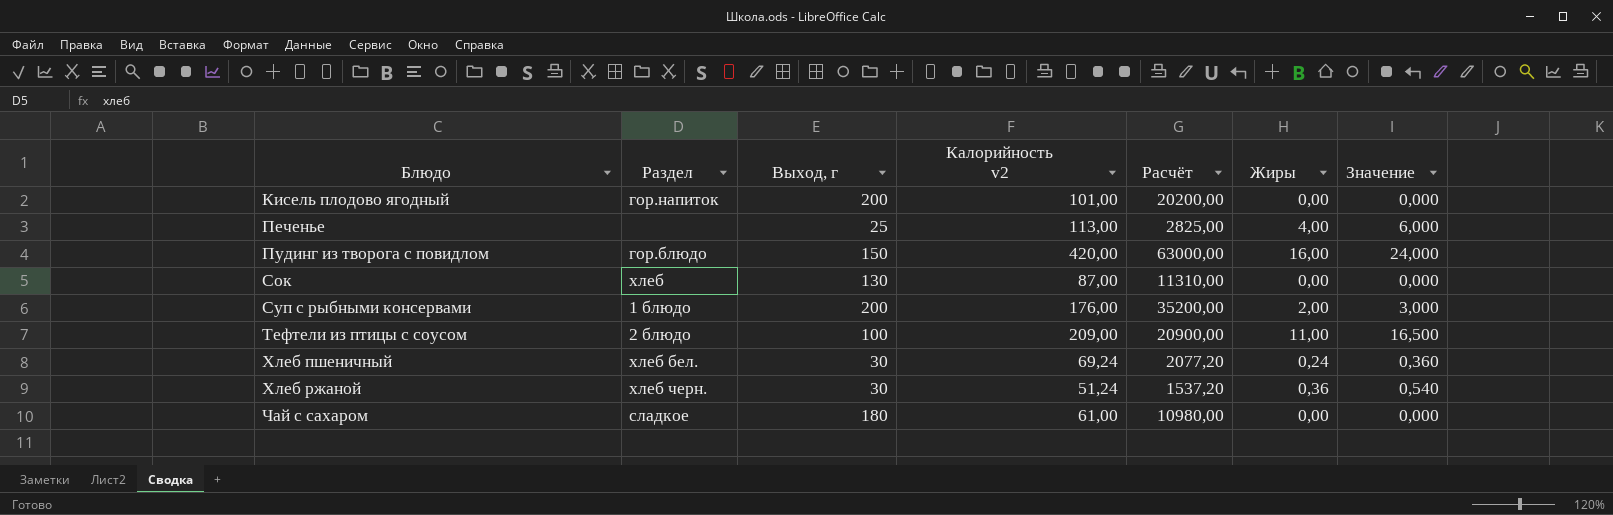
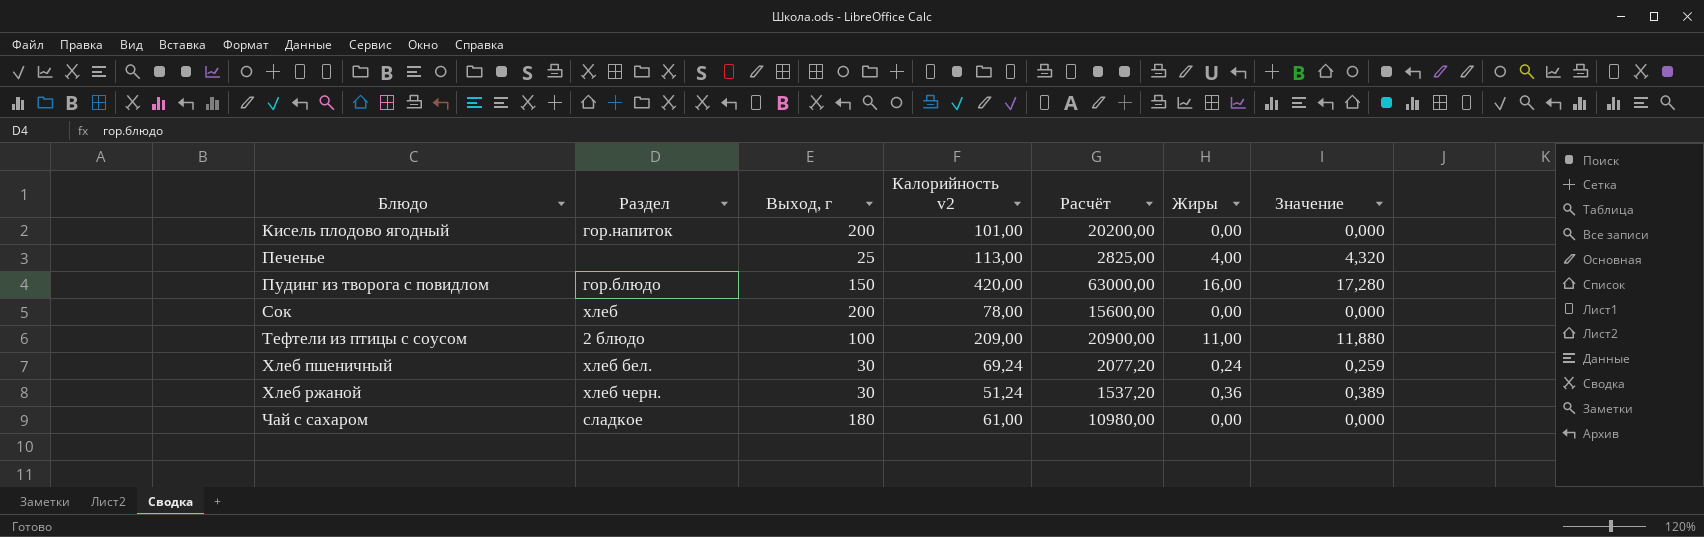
column Значение | formula: [Жиры] * 1,5 -> [Жиры] * 1,08
row Суп с рыбными консервами: 1 блюдо | 200 | 176,00 | 35200,00 | 2,00 | 3,000 -> none
Сок | Выход, г: 130 -> 200
Сок | Калорийность v2: 87,00 -> 78,00
Сок | Расчёт: 11310,00 -> 15600,00

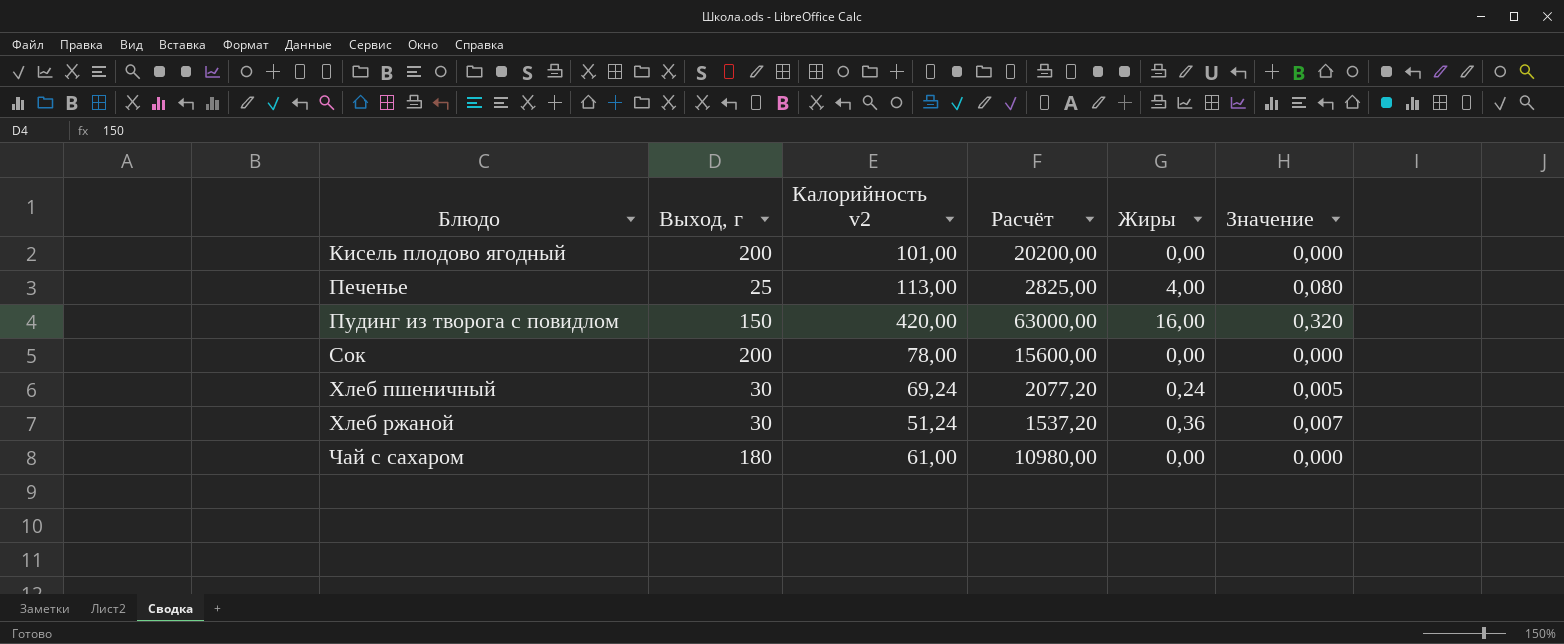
column Раздел | position: 2 -> none
column Значение | formula: [Жиры] * 1,08 -> [Жиры] * 0,02
row Тефтели из птицы с соусом: 2 блюдо | 100 | 209,00 | 20900,00 | 11,00 | 11,880 -> none

